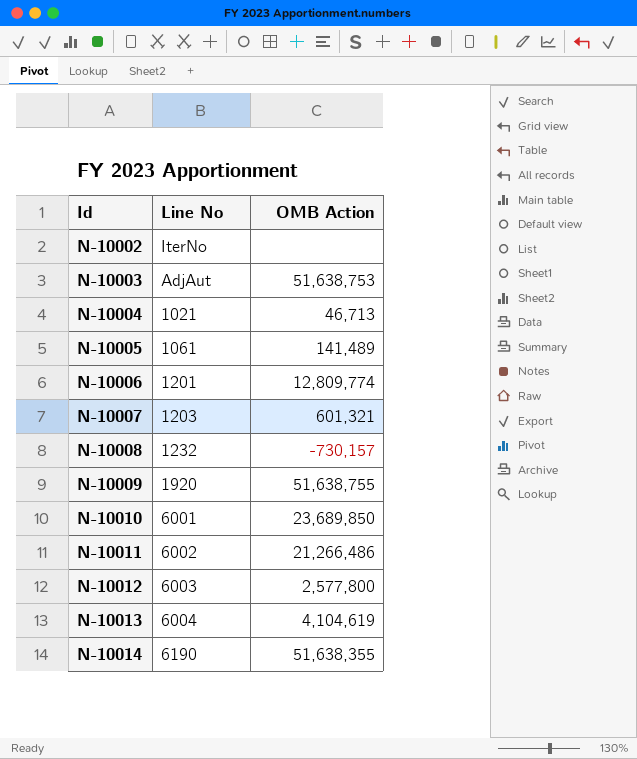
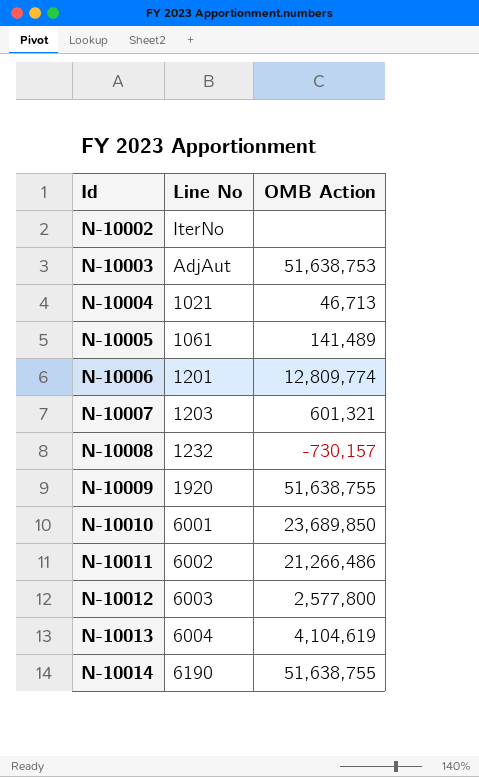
N-10014 | OMB Action: 51,638,355 -> 51,638,755

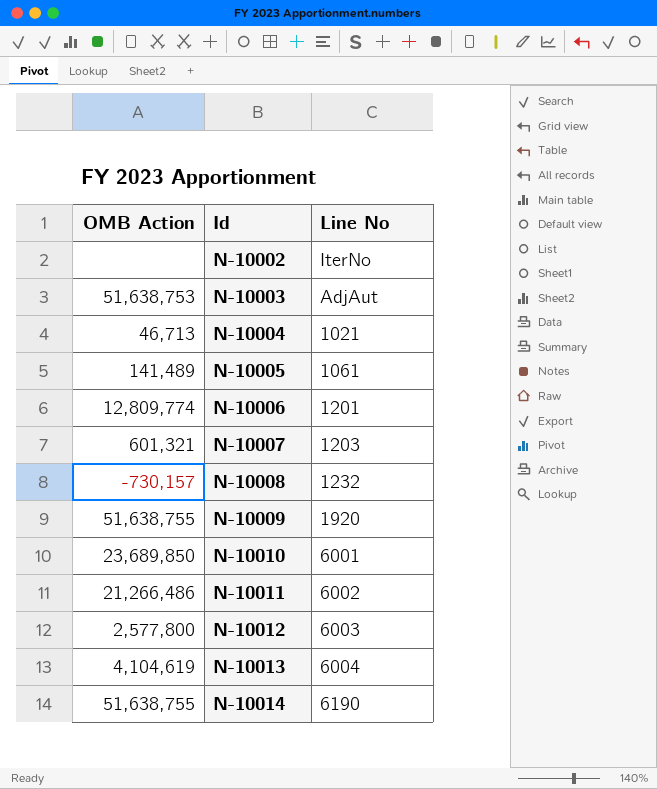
column OMB Action | position: 3 -> 1

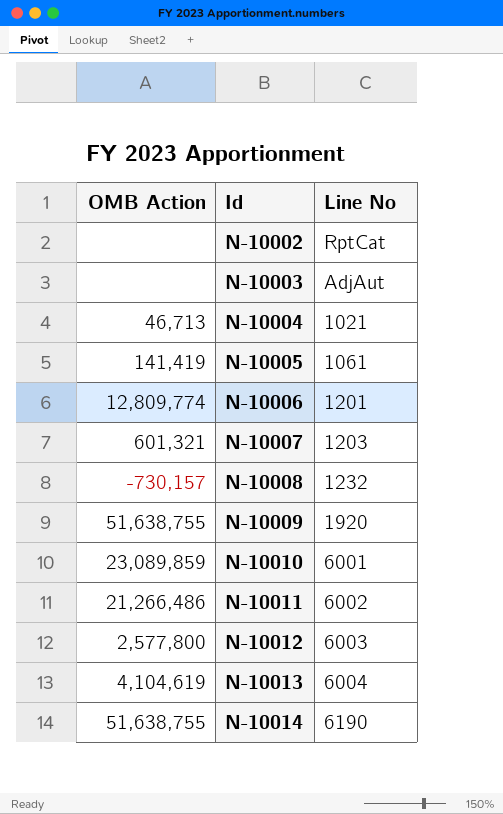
N-10002 | Line No: IterNo -> RptCat
N-10003 | OMB Action: 51,638,753 -> none
N-10005 | OMB Action: 141,489 -> 141,419
N-10010 | OMB Action: 23,689,850 -> 23,089,859

